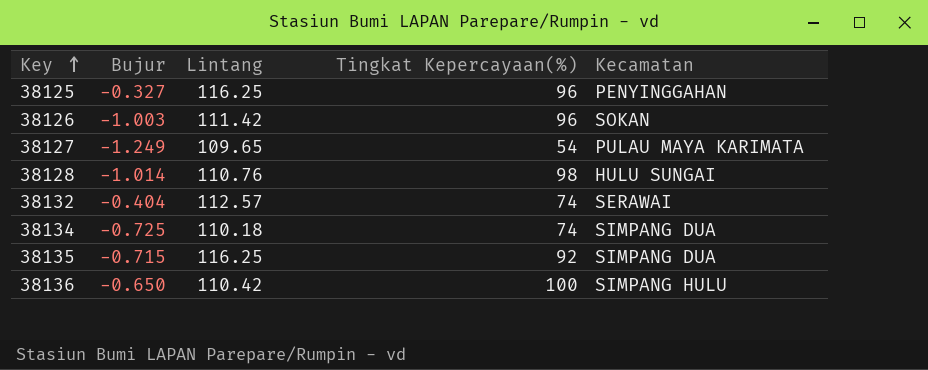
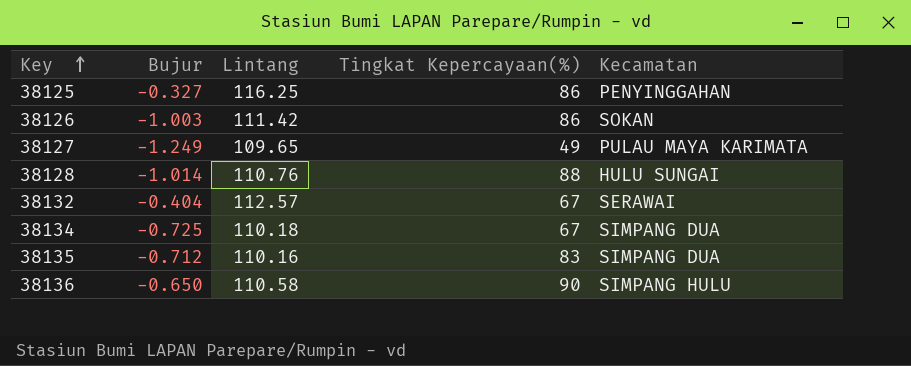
38125 | Tingkat Kepercayaan(%): 96 -> 86
38126 | Tingkat Kepercayaan(%): 96 -> 86
38127 | Tingkat Kepercayaan(%): 54 -> 49
38128 | Tingkat Kepercayaan(%): 98 -> 88
38132 | Tingkat Kepercayaan(%): 74 -> 67
38134 | Tingkat Kepercayaan(%): 74 -> 67
38135 | Bujur: -0.715 -> -0.712
38135 | Lintang: 116.25 -> 110.16
38135 | Tingkat Kepercayaan(%): 92 -> 83
38136 | Lintang: 110.42 -> 110.58
38136 | Tingkat Kepercayaan(%): 100 -> 90

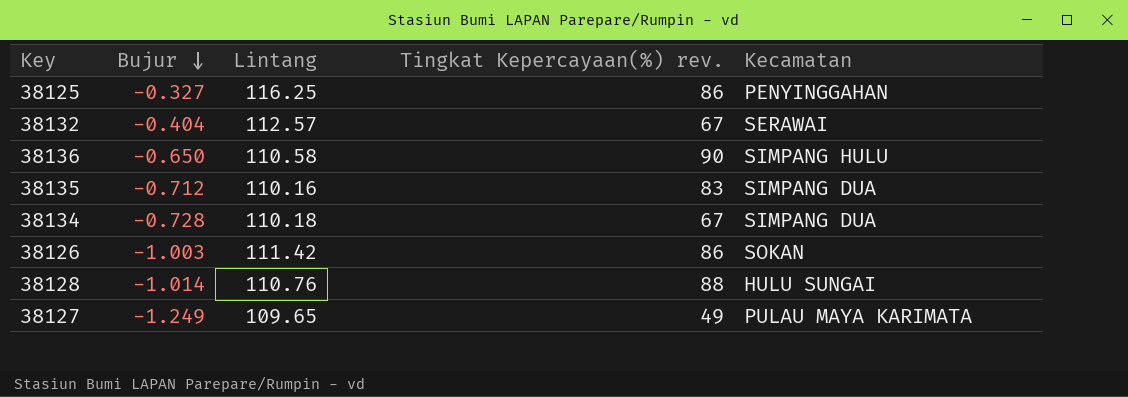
row order: Key ascending -> Bujur descending
column name: Tingkat Kepercayaan(%) -> Tingkat Kepercayaan(%) rev.
38134 | Bujur: -0.725 -> -0.728

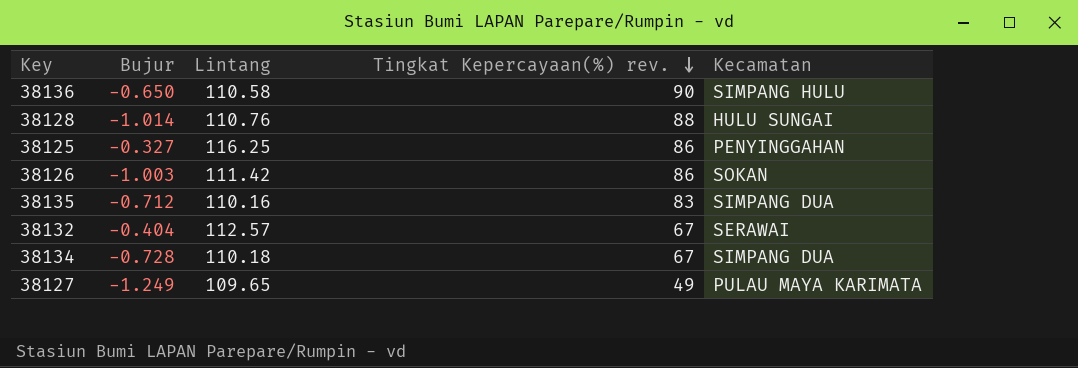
row order: Bujur descending -> Tingkat Kepercayaan(%) rev. descending

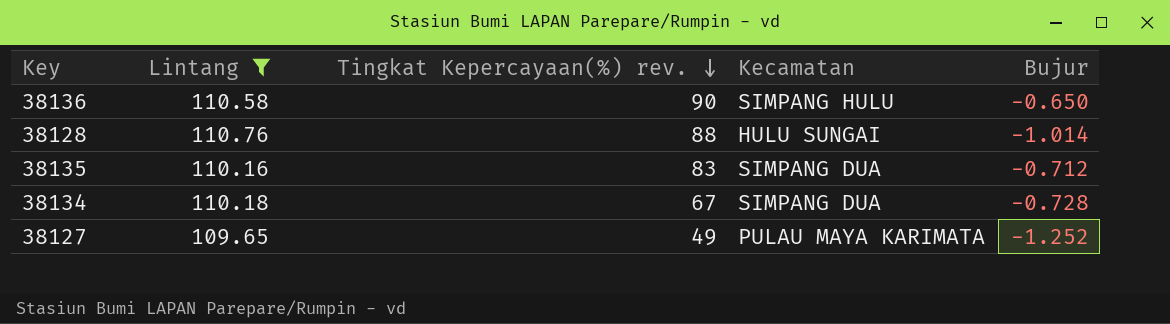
filter: none -> Lintang <= 110.76
column Bujur | position: 2 -> 5
38127 | Bujur: -1.249 -> -1.252

